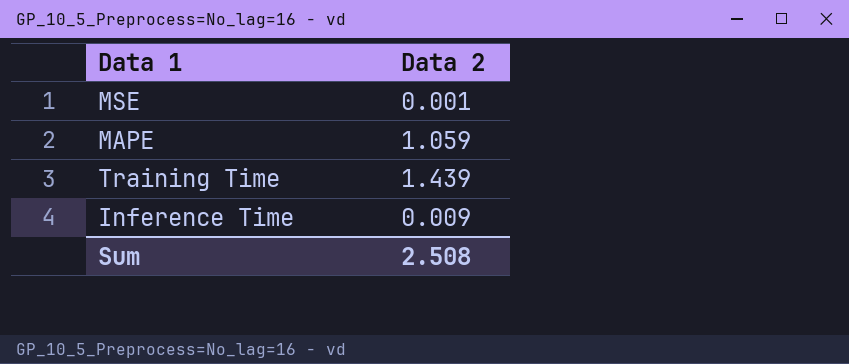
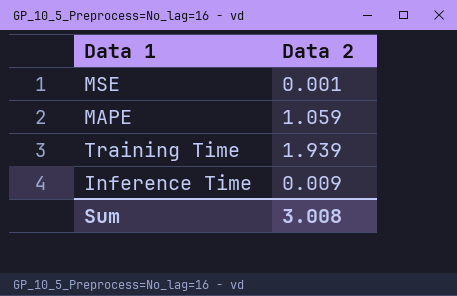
Training Time | Data 2: 1.439 -> 1.939
Sum | Data 2: 2.508 -> 3.008

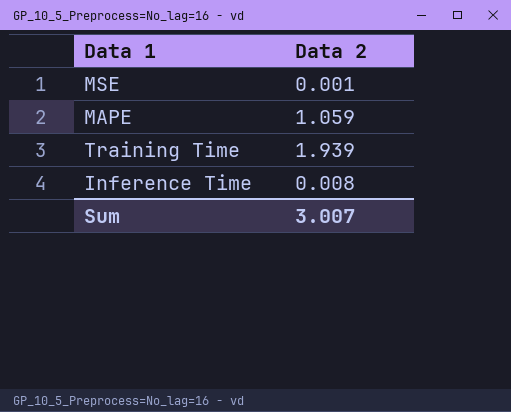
Inference Time | Data 2: 0.009 -> 0.008
Sum | Data 2: 3.008 -> 3.007

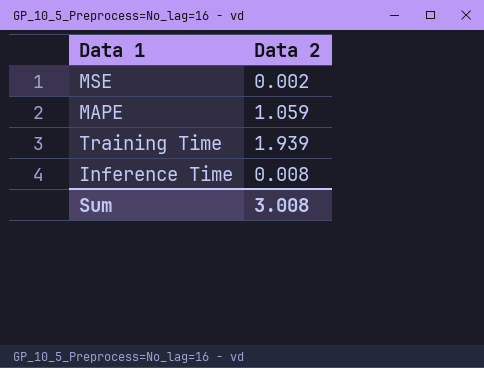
MSE | Data 2: 0.001 -> 0.002
Sum | Data 2: 3.007 -> 3.008

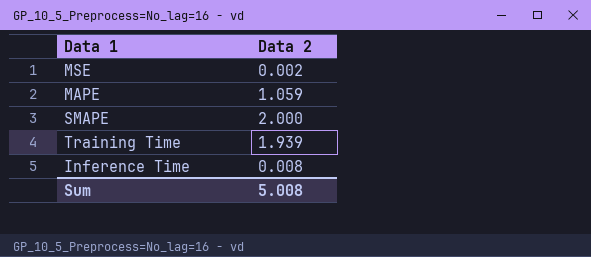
row SMAPE: none -> 2.000
Sum | Data 2: 3.008 -> 5.008

